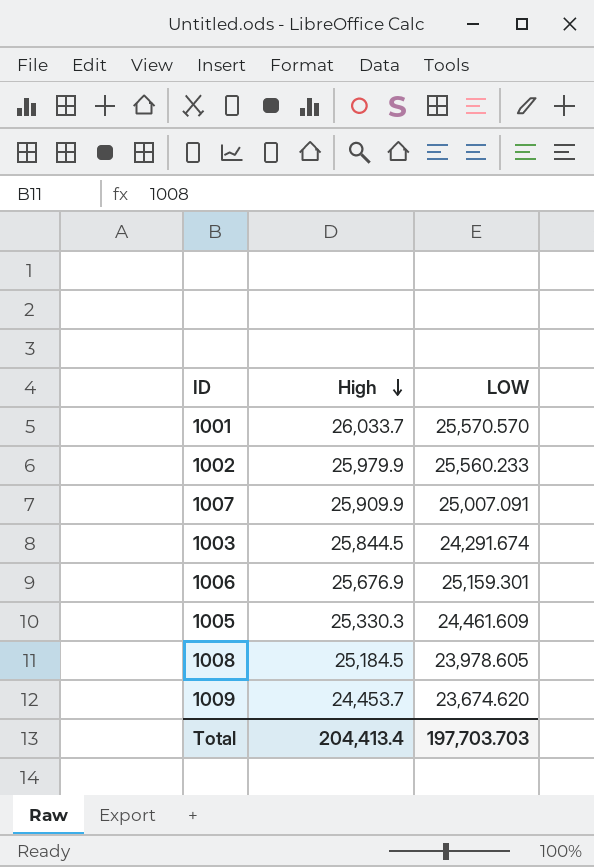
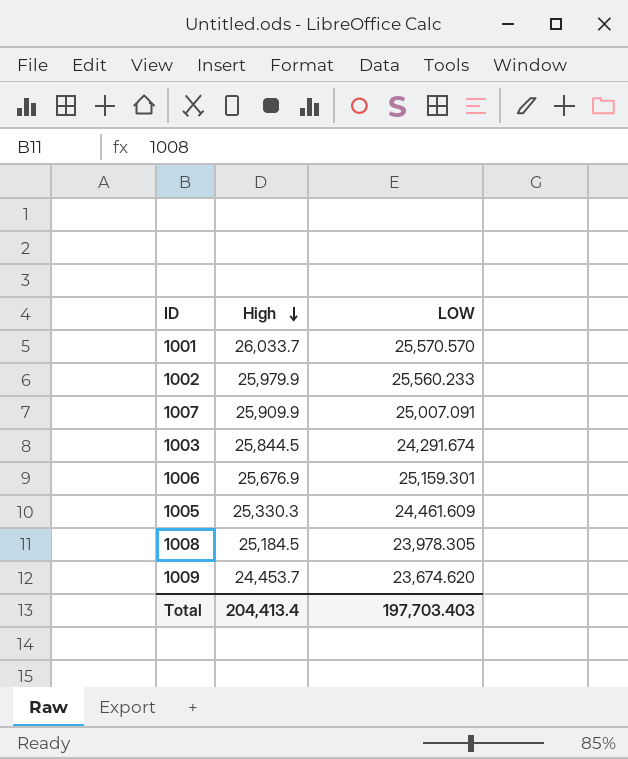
1008 | LOW: 23,978.605 -> 23,978.305
Total | LOW: 197,703.703 -> 197,703.403

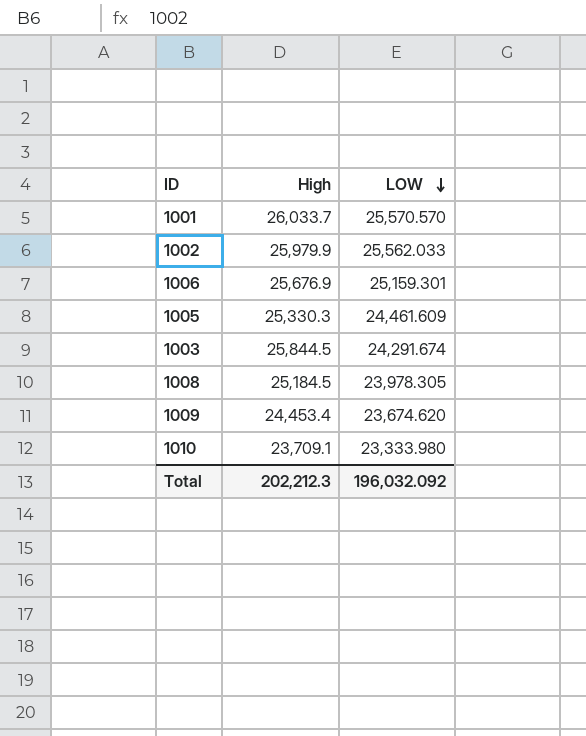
row order: High descending -> LOW descending
row 1007: 25,909.9 | 25,007.091 -> none
1002 | LOW: 25,560.233 -> 25,562.033
1009 | High: 24,453.7 -> 24,453.4
row 1010: none -> 23,709.1 | 23,333.980
Total | High: 204,413.4 -> 202,212.3
Total | LOW: 197,703.403 -> 196,032.092

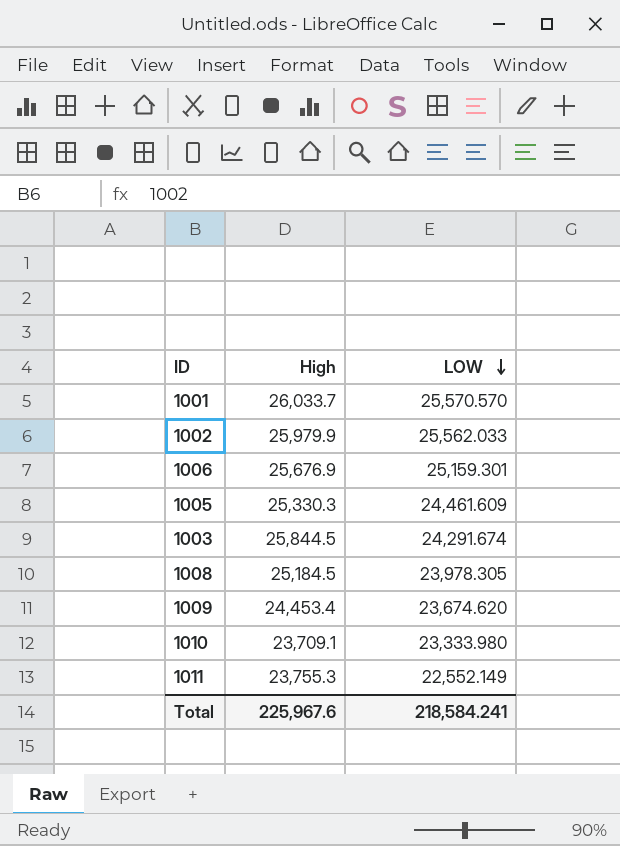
row 1011: none -> 23,755.3 | 22,552.149
Total | High: 202,212.3 -> 225,967.6
Total | LOW: 196,032.092 -> 218,584.241

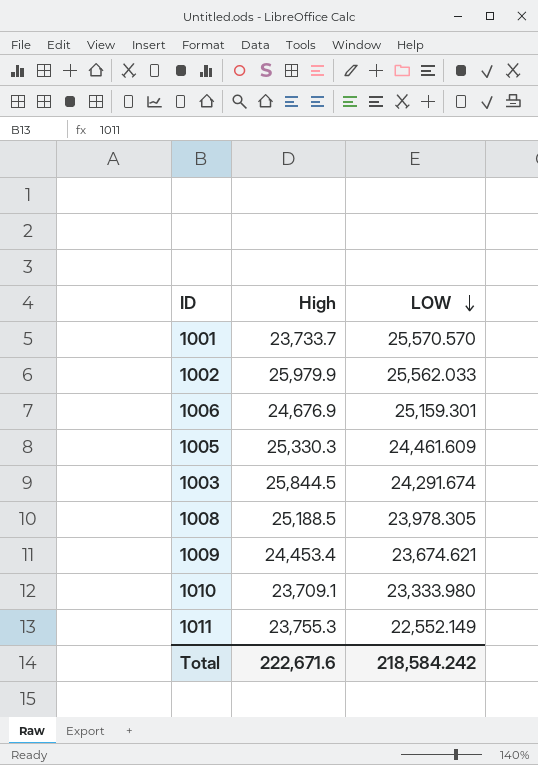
1001 | High: 26,033.7 -> 23,733.7
1006 | High: 25,676.9 -> 24,676.9
1008 | High: 25,184.5 -> 25,188.5
1009 | LOW: 23,674.620 -> 23,674.621
Total | High: 225,967.6 -> 222,671.6
Total | LOW: 218,584.241 -> 218,584.242

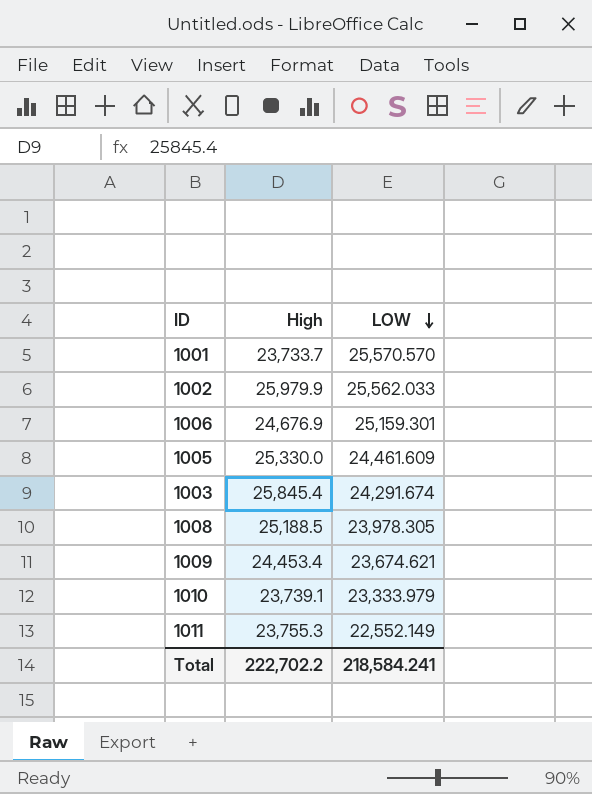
1005 | High: 25,330.3 -> 25,330.0
1003 | High: 25,844.5 -> 25,845.4
1010 | High: 23,709.1 -> 23,739.1
1010 | LOW: 23,333.980 -> 23,333.979
Total | High: 222,671.6 -> 222,702.2
Total | LOW: 218,584.242 -> 218,584.241

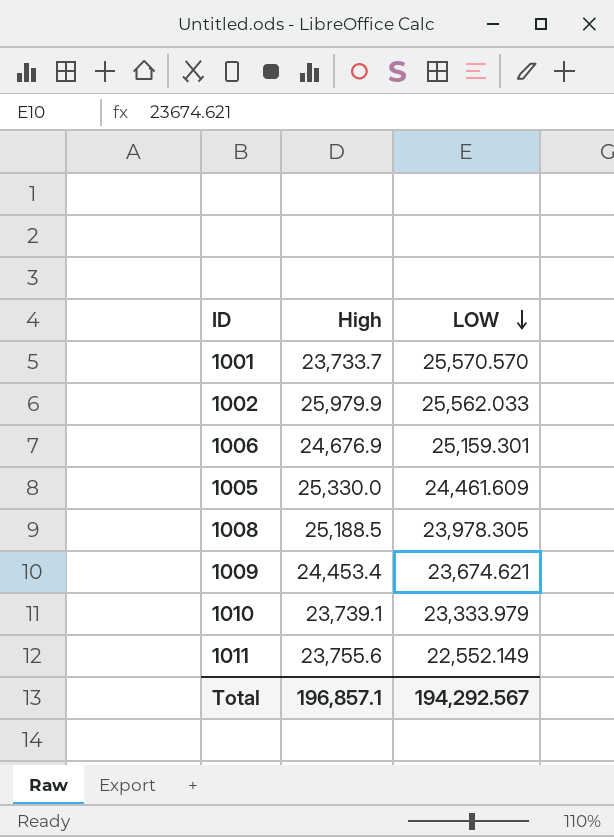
row 1003: 25,845.4 | 24,291.674 -> none
1011 | High: 23,755.3 -> 23,755.6
Total | High: 222,702.2 -> 196,857.1
Total | LOW: 218,584.241 -> 194,292.567

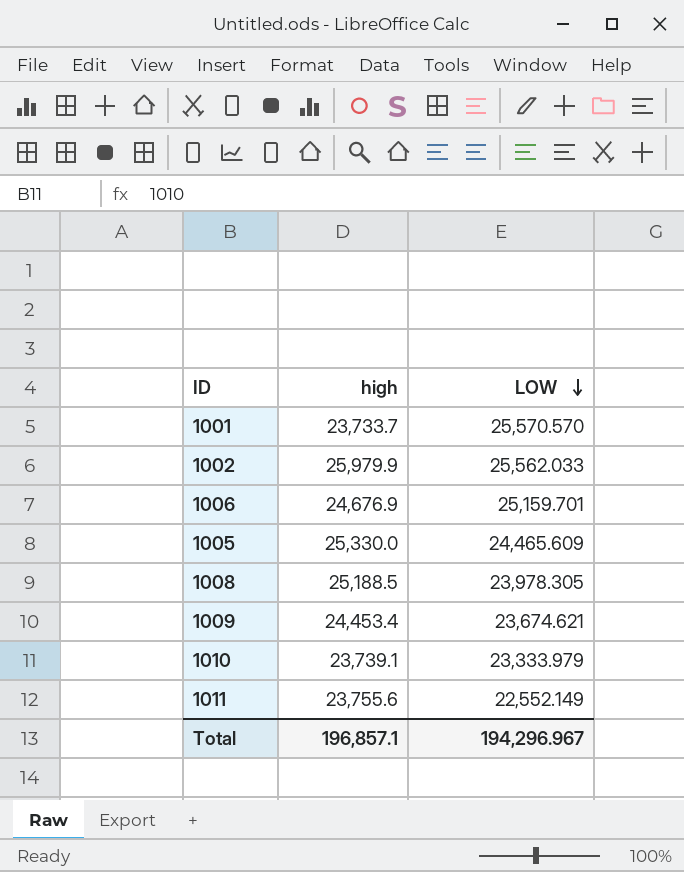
column name: High -> high
1006 | LOW: 25,159.301 -> 25,159.701
1005 | LOW: 24,461.609 -> 24,465.609
Total | LOW: 194,292.567 -> 194,296.967

